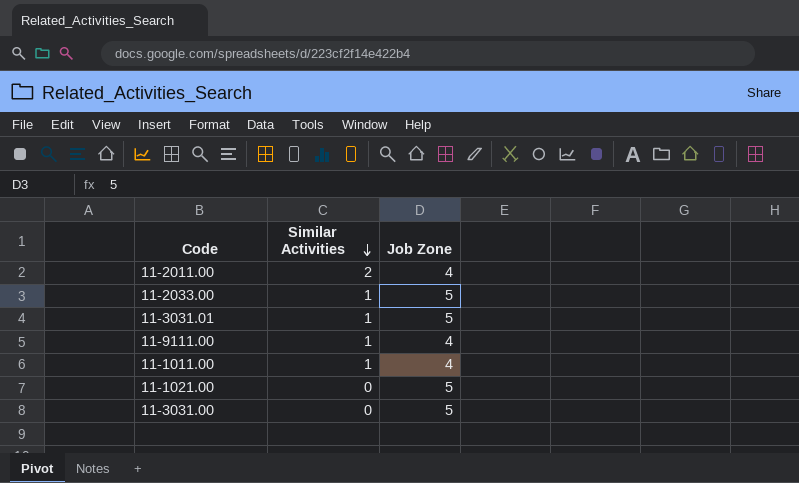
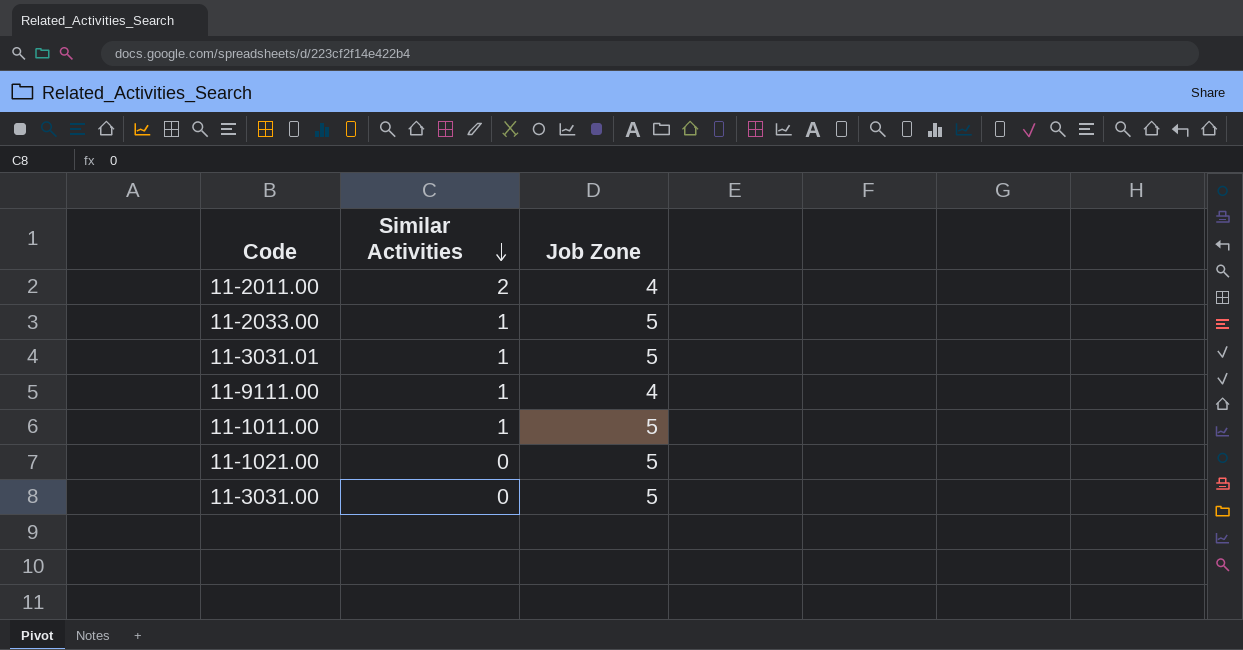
11-1011.00 | Job Zone: 4 -> 5

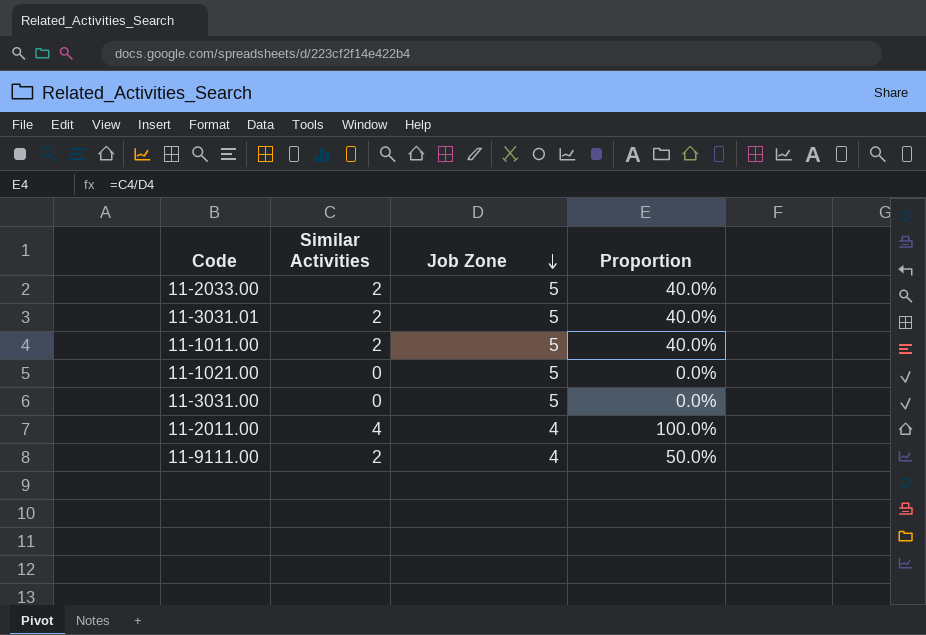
row order: Similar Activities descending -> Job Zone descending
column Proportion | formula: none -> [Similar Activities] / [Job Zone]
11-2033.00 | Similar Activities: 1 -> 2
11-3031.01 | Similar Activities: 1 -> 2
11-1011.00 | Similar Activities: 1 -> 2
11-2011.00 | Similar Activities: 2 -> 4
11-9111.00 | Similar Activities: 1 -> 2

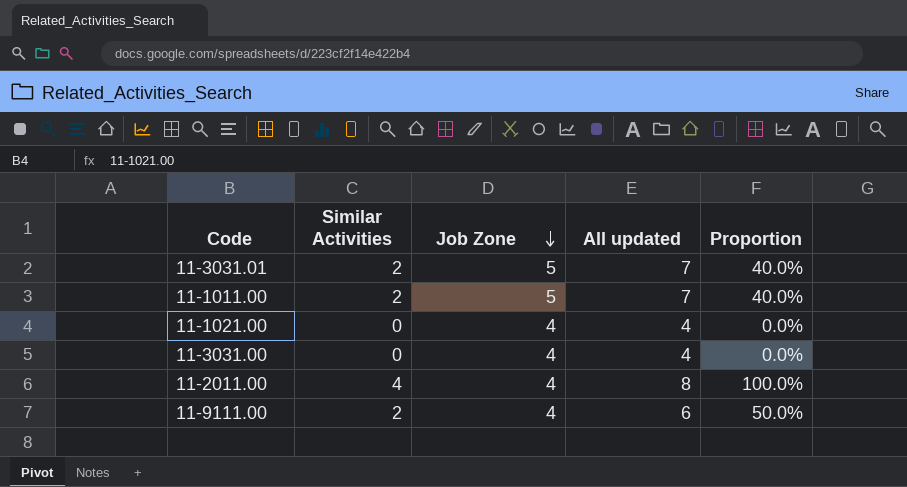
column All updated | formula: none -> [Similar Activities] + [Job Zone]
row 11-2033.00: 2 | 5 | 40.0% -> none
11-1021.00 | Job Zone: 5 -> 4
11-3031.00 | Job Zone: 5 -> 4

